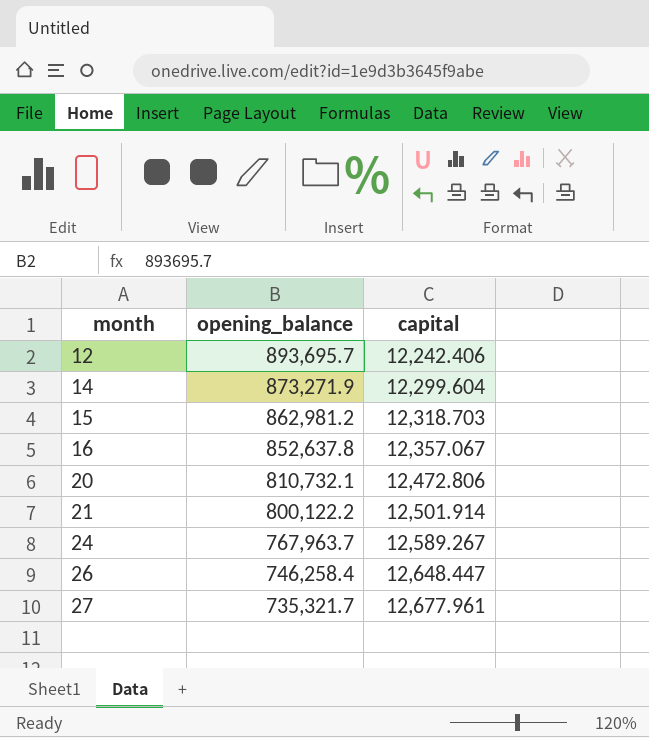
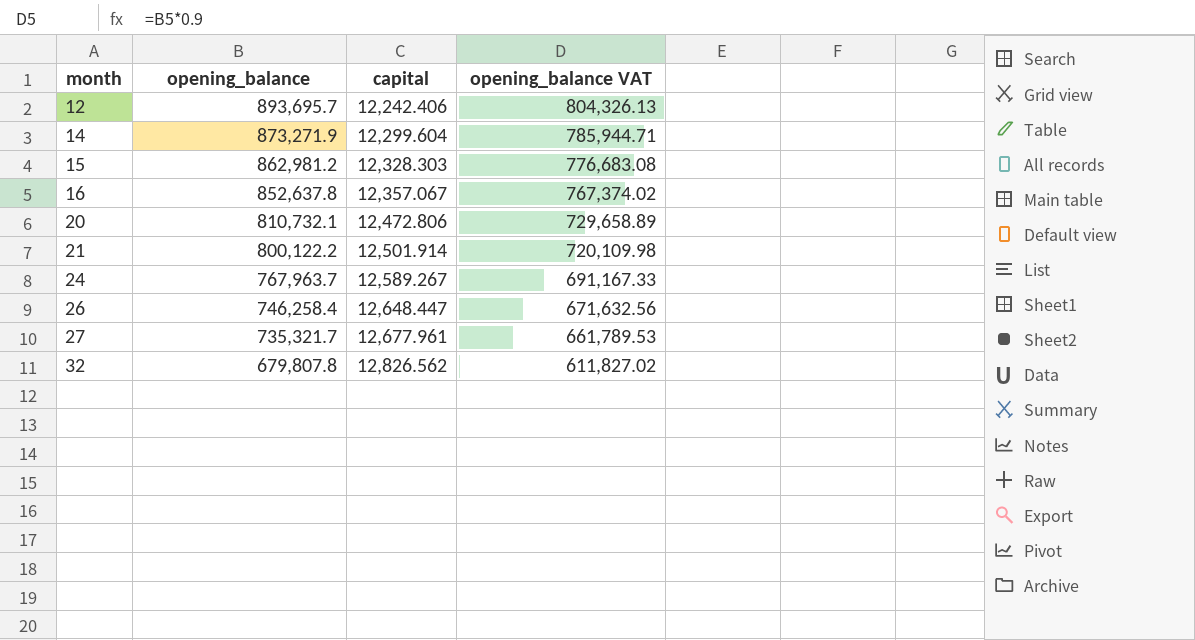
column opening_balance VAT | formula: none -> [opening_balance] * 0.9
15 | capital: 12,318.703 -> 12,328.303
row 32: none -> 679,807.8 | 12,826.562 | 611,827.02

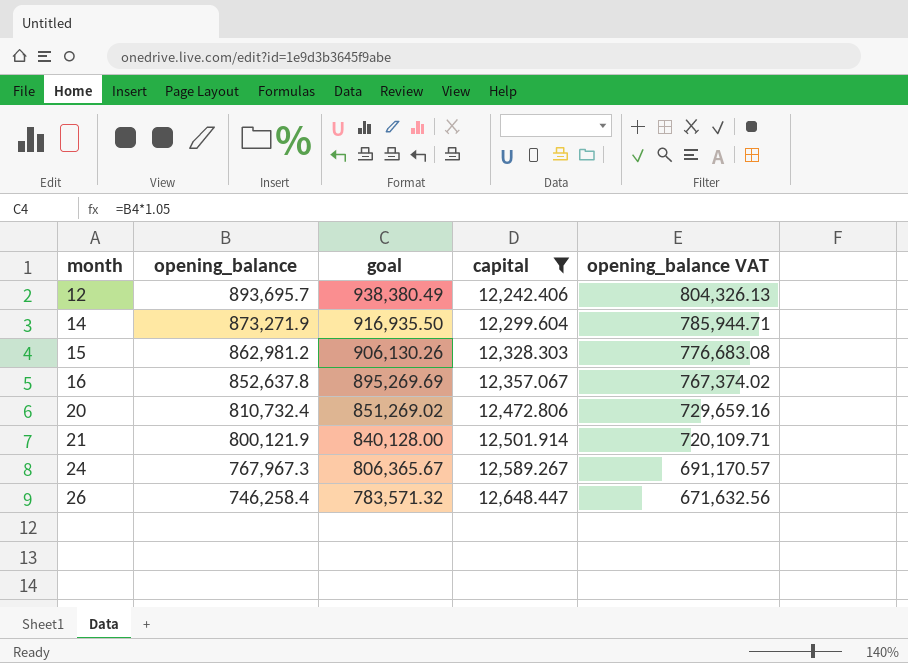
filter: none -> capital <= 12,648.447
column goal | formula: none -> [opening_balance] * 1.05
20 | opening_balance: 810,732.1 -> 810,732.4
20 | opening_balance VAT: 729,658.89 -> 729,659.16
21 | opening_balance: 800,122.2 -> 800,121.9
21 | opening_balance VAT: 720,109.98 -> 720,109.71
24 | opening_balance: 767,963.7 -> 767,967.3
24 | opening_balance VAT: 691,167.33 -> 691,170.57

